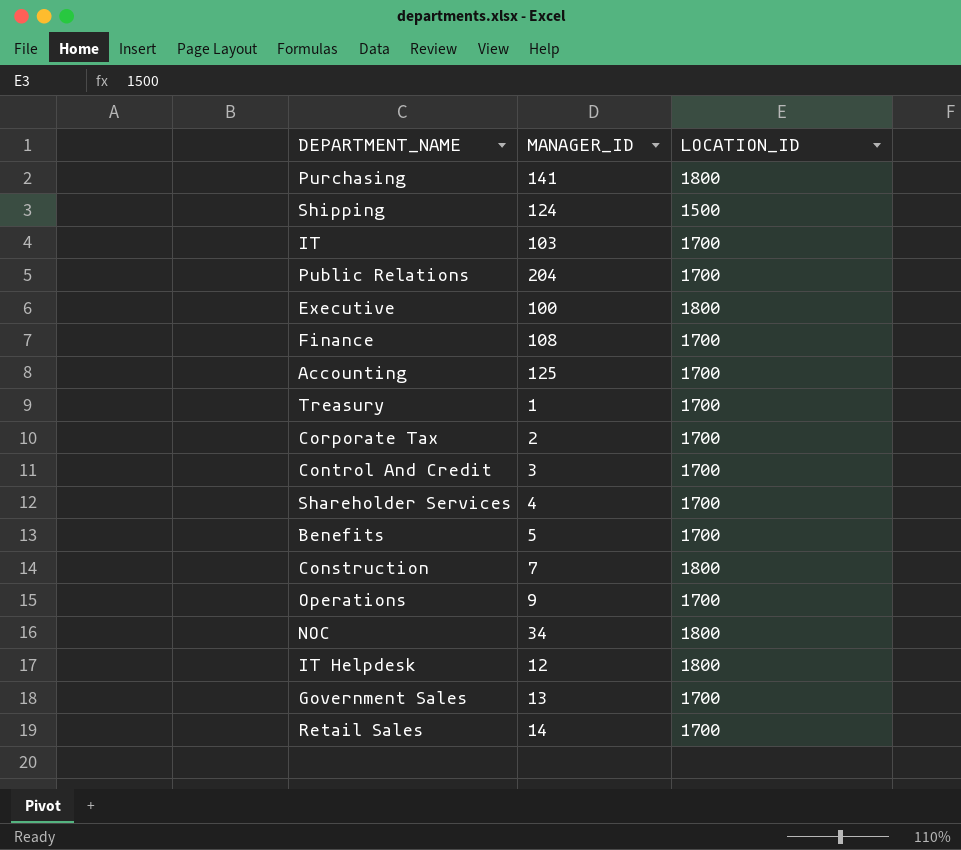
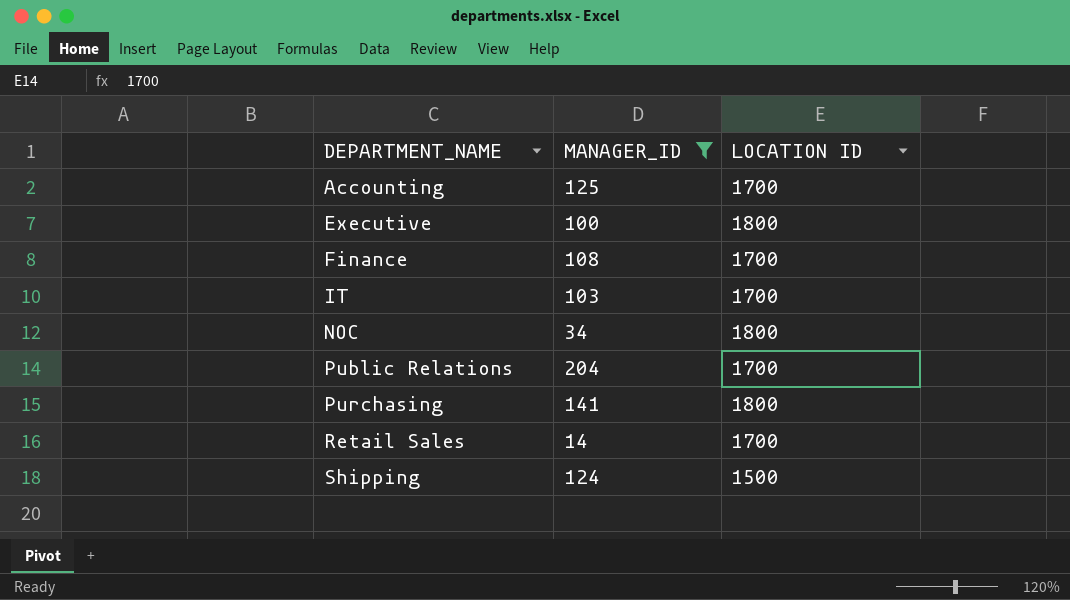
filter: none -> MANAGER_ID >= 14
row order: none -> DEPARTMENT_NAME ascending
column name: LOCATION_ID -> LOCATION ID

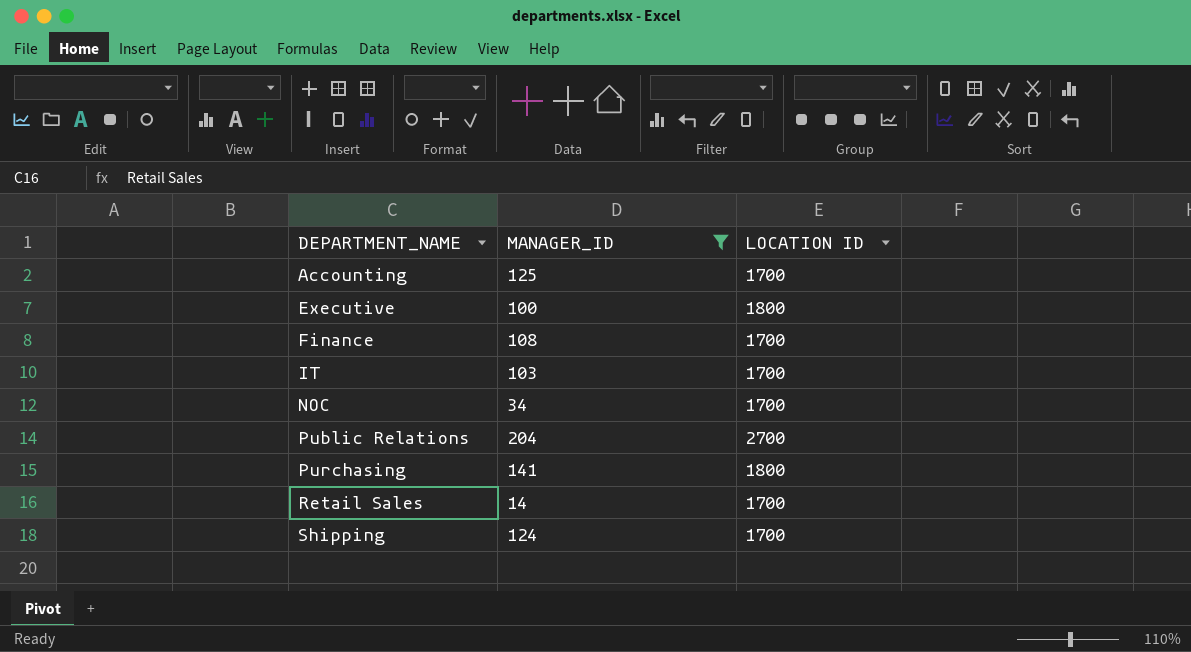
NOC | LOCATION ID: 1800 -> 1700
Public Relations | LOCATION ID: 1700 -> 2700
Shipping | LOCATION ID: 1500 -> 1700

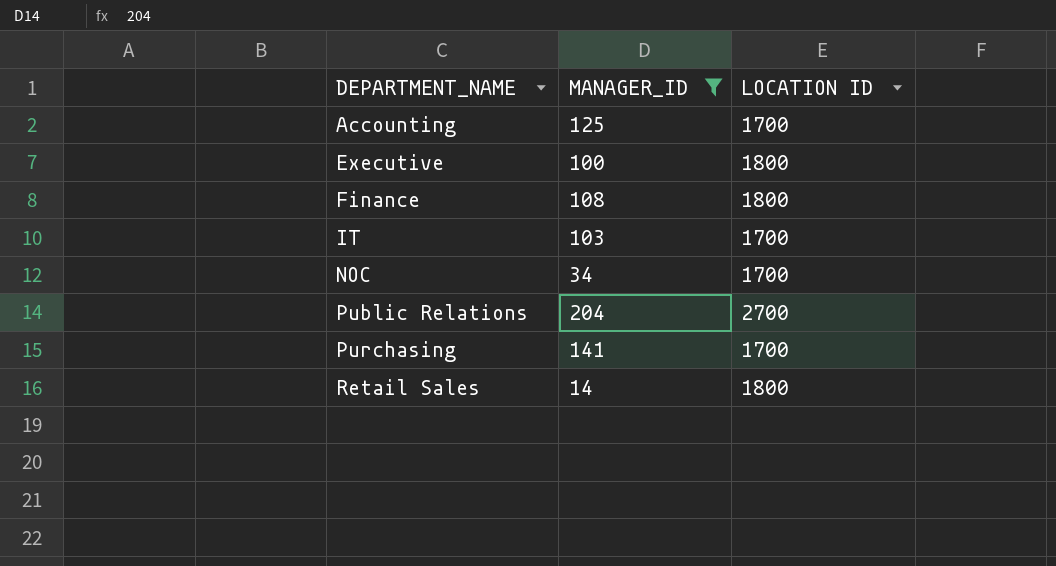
row Shipping: 124 | 1700 -> none
Finance | LOCATION ID: 1700 -> 1800
Purchasing | LOCATION ID: 1800 -> 1700
Retail Sales | LOCATION ID: 1700 -> 1800

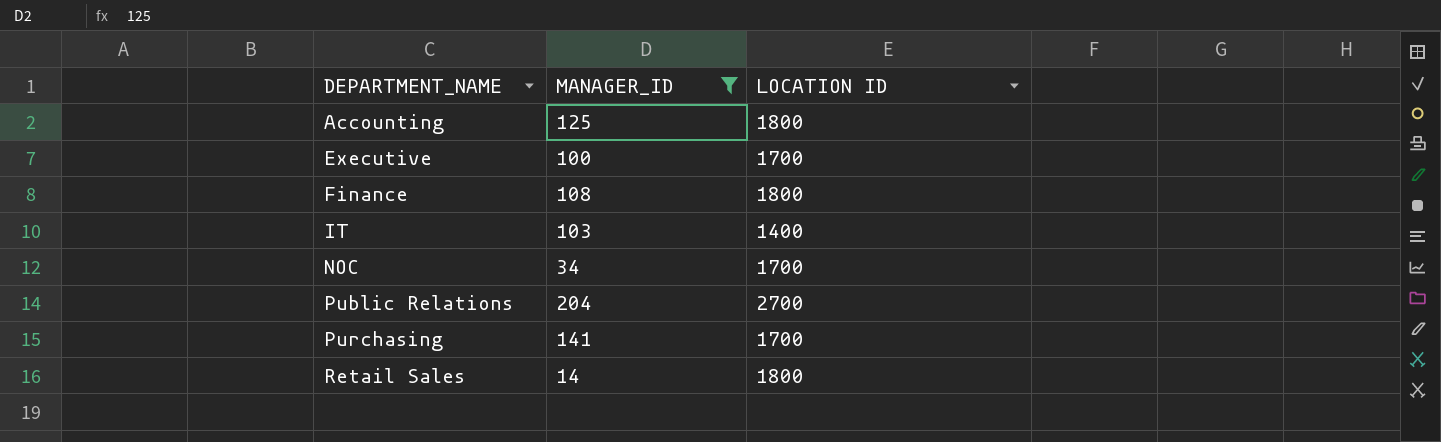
Accounting | LOCATION ID: 1700 -> 1800
Executive | LOCATION ID: 1800 -> 1700
IT | LOCATION ID: 1700 -> 1400

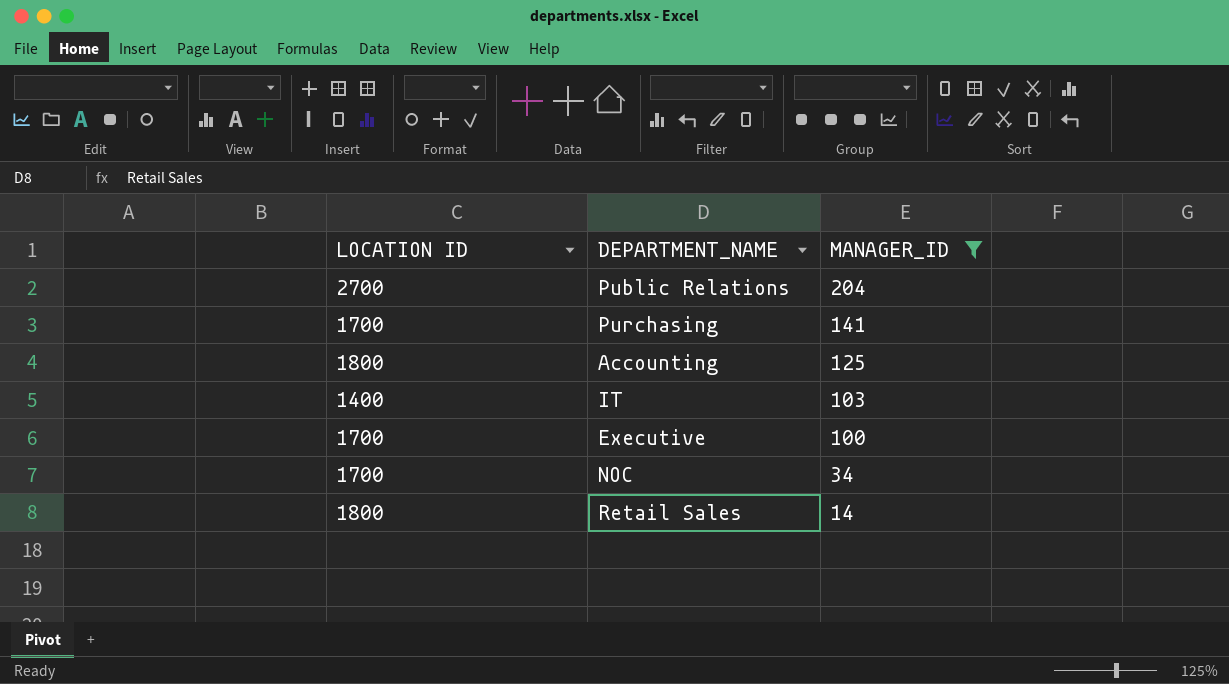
row order: DEPARTMENT_NAME ascending -> MANAGER_ID descending
column LOCATION ID | position: 3 -> 1
row Finance: 108 | 1800 -> none

